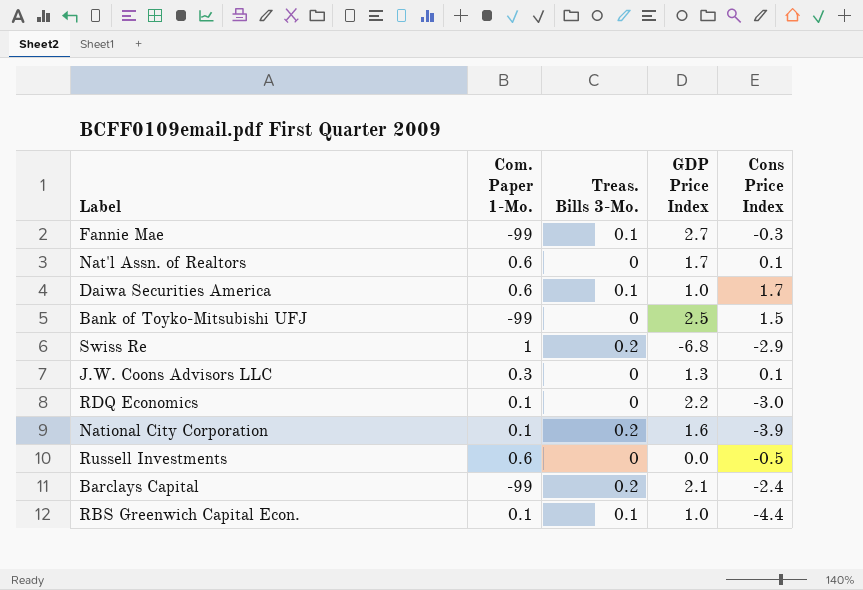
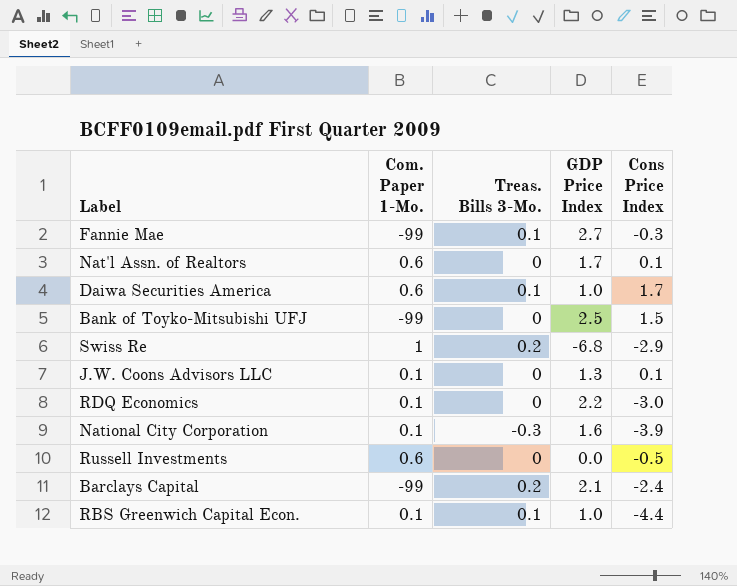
J.W. Coons Advisors LLC | Com. Paper 1-Mo.: 0.3 -> 0.1
National City Corporation | Treas. Bills 3-Mo.: 0.2 -> -0.3

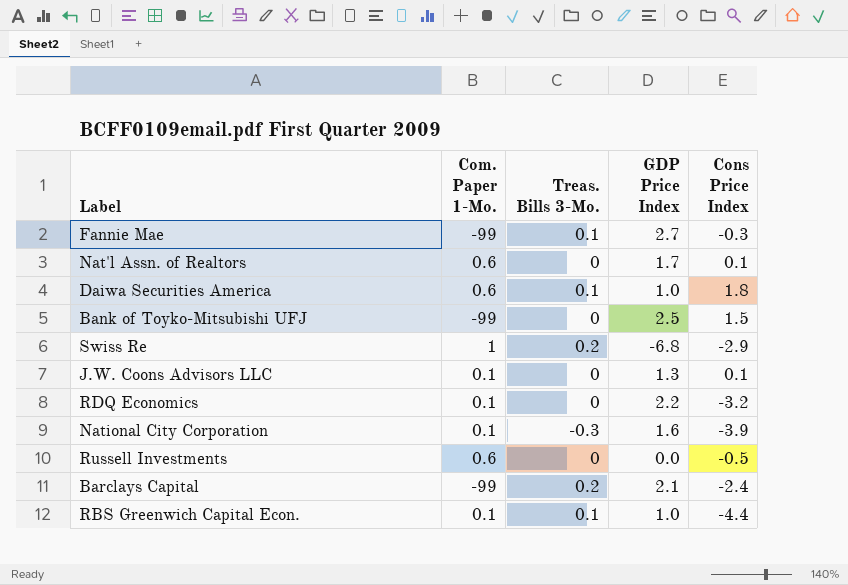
Daiwa Securities America | Cons Price Index: 1.7 -> 1.8
RDQ Economics | Cons Price Index: -3.0 -> -3.2

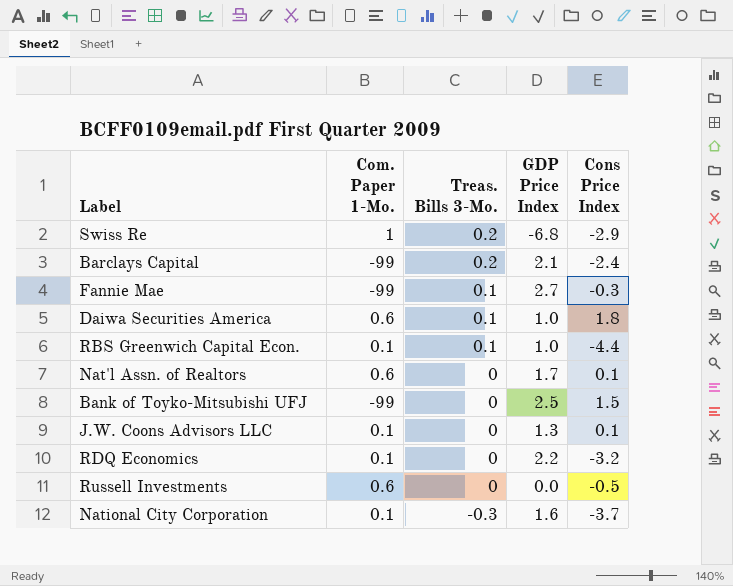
row order: none -> Treas. Bills 3-Mo. descending
National City Corporation | Cons Price Index: -3.9 -> -3.7

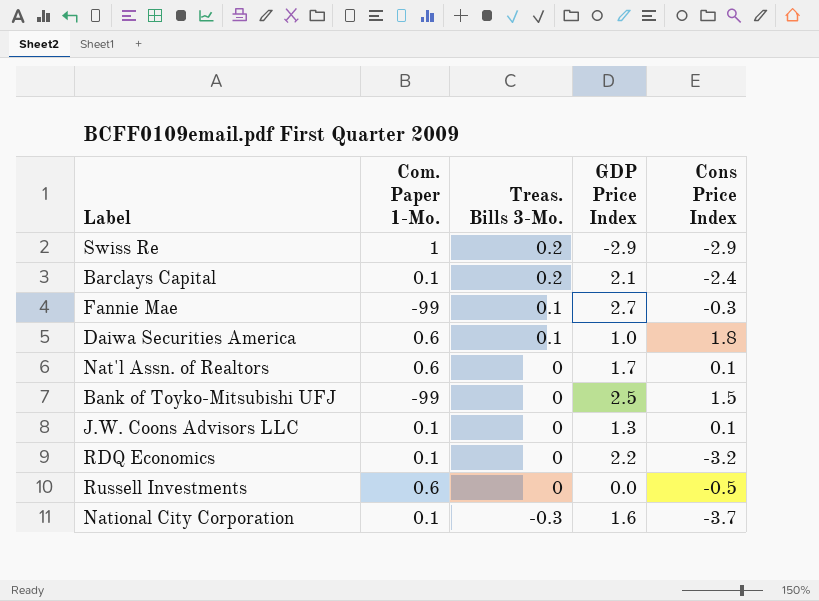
row RBS Greenwich Capital Econ.: 0.1 | 0.1 | 1.0 | -4.4 -> none
Swiss Re | GDP Price Index: -6.8 -> -2.9
Barclays Capital | Com. Paper 1-Mo.: -99 -> 0.1

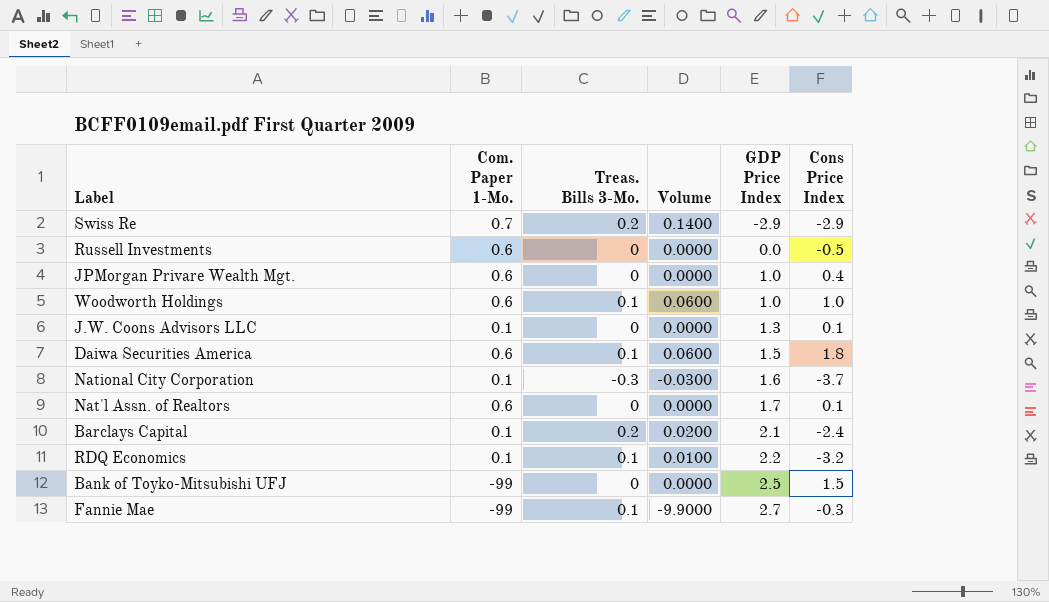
row order: Treas. Bills 3-Mo. descending -> GDP Price Index ascending
column Volume | formula: none -> [Com. Paper 1-Mo.] * [Treas. Bills 3-Mo.]
Swiss Re | Com. Paper 1-Mo.: 1 -> 0.7
row JPMorgan Privare Wealth Mgt.: none -> 0.6 | 0 | 0.0000 | 1.0 | 0.4
row Woodworth Holdings: none -> 0.6 | 0.1 | 0.0600 | 1.0 | 1.0
Daiwa Securities America | GDP Price Index: 1.0 -> 1.5
RDQ Economics | Treas. Bills 3-Mo.: 0 -> 0.1

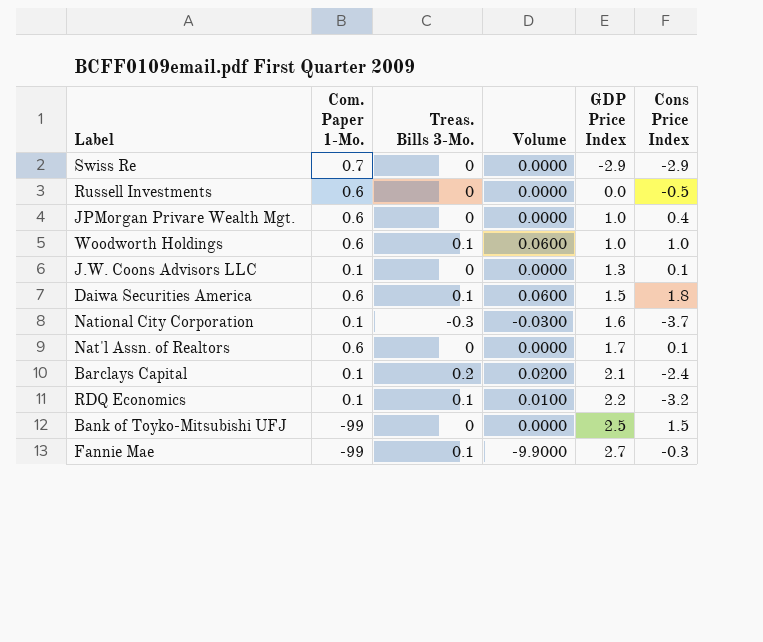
Swiss Re | Treas. Bills 3-Mo.: 0.2 -> 0
Swiss Re | Volume: 0.1400 -> 0.0000

